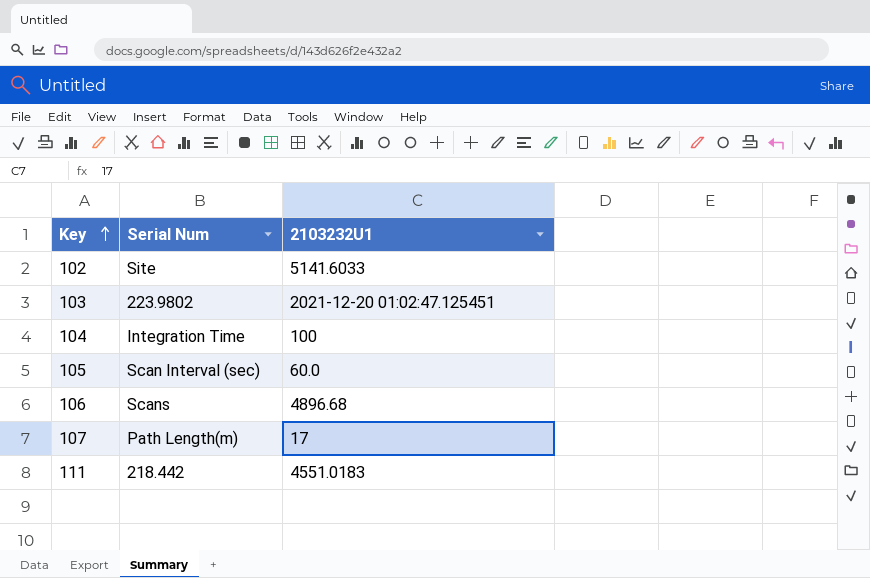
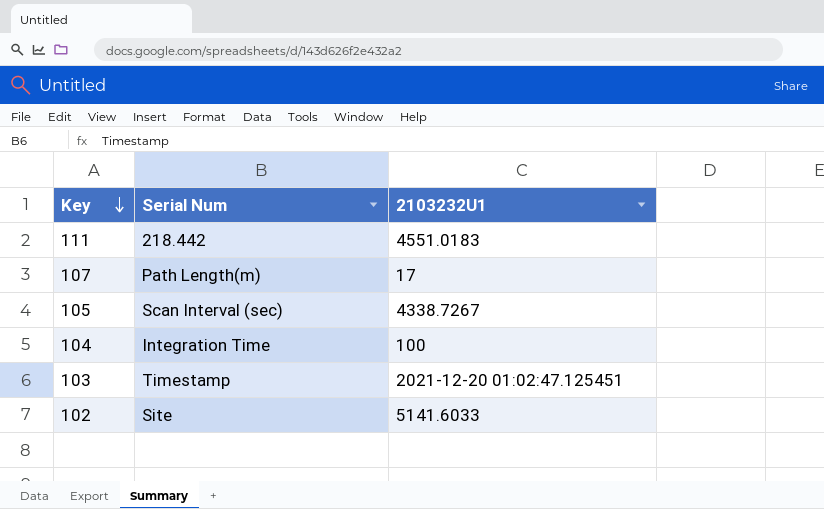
row order: Key ascending -> Key descending
row 106: Scans | 4896.68 -> none
105 | 2103232U1: 60.0 -> 4338.7267
103 | Serial Num: 223.9802 -> Timestamp

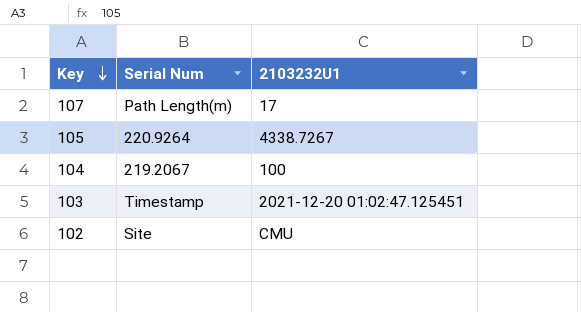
row 111: 218.442 | 4551.0183 -> none
105 | Serial Num: Scan Interval (sec) -> 220.9264
104 | Serial Num: Integration Time -> 219.2067
102 | 2103232U1: 5141.6033 -> CMU

